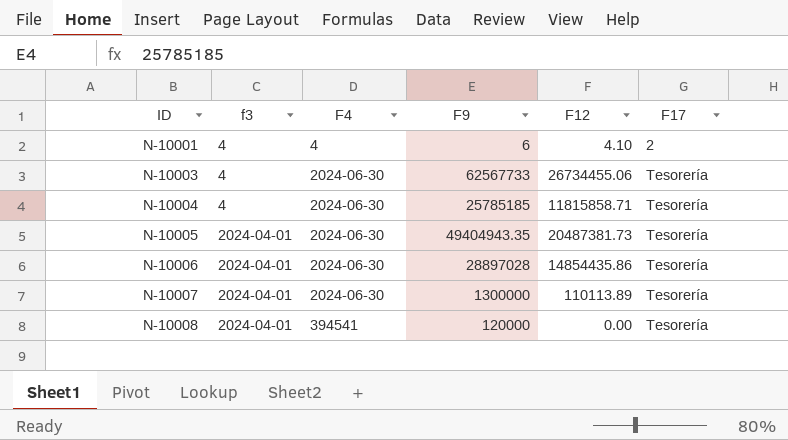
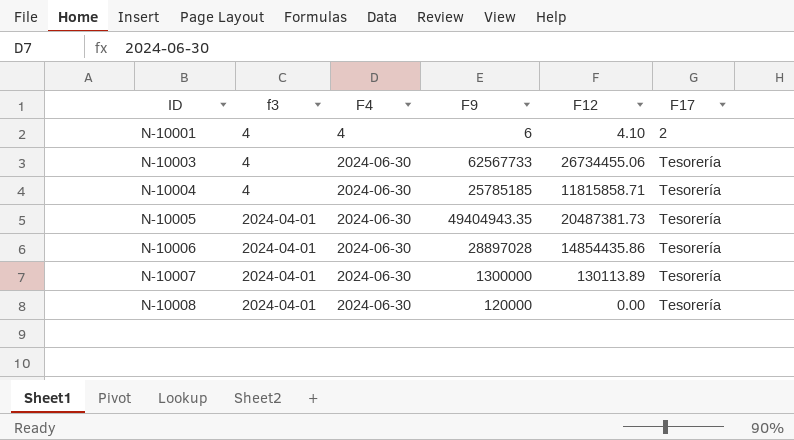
N-10007 | F12: 110113.89 -> 130113.89
N-10008 | F4: 394541 -> 2024-06-30

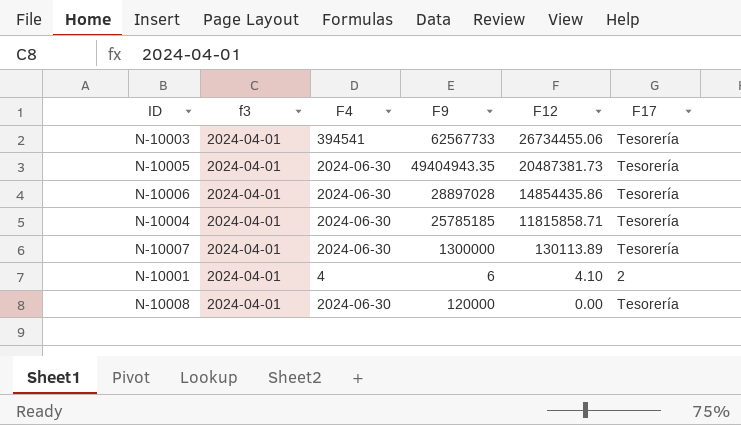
row order: ID ascending -> F12 descending
N-10003 | f3: 4 -> 2024-04-01
N-10003 | F4: 2024-06-30 -> 394541
N-10004 | f3: 4 -> 2024-04-01
N-10001 | f3: 4 -> 2024-04-01

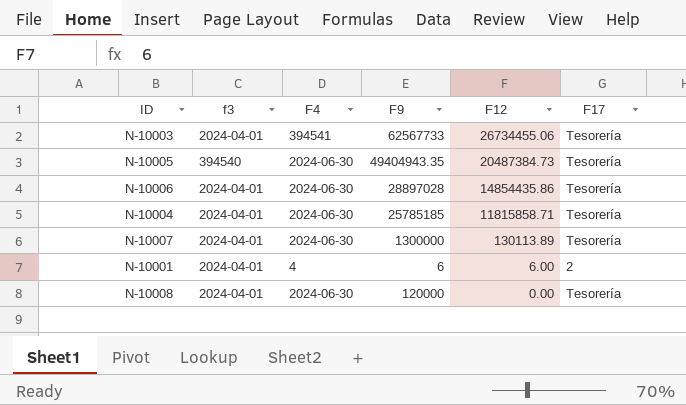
N-10005 | f3: 2024-04-01 -> 394540
N-10005 | F12: 20487381.73 -> 20487384.73
N-10001 | F12: 4.10 -> 6.00

